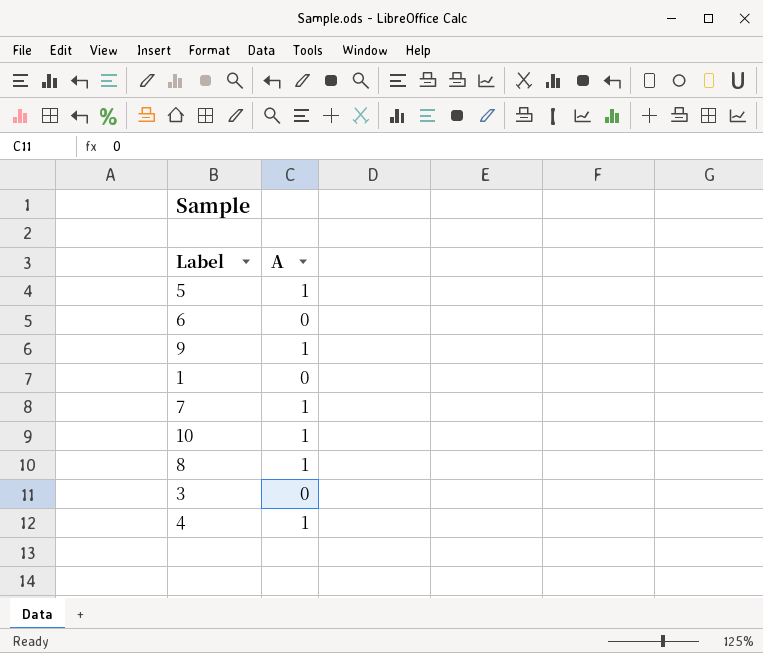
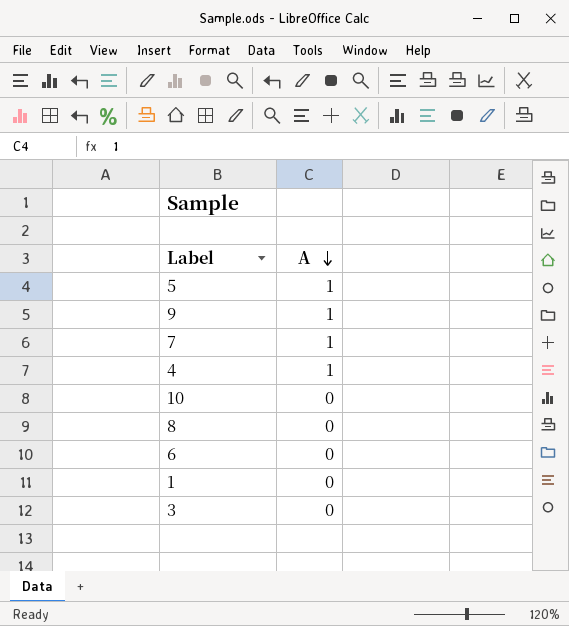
row order: none -> A descending
10 | A: 1 -> 0
8 | A: 1 -> 0

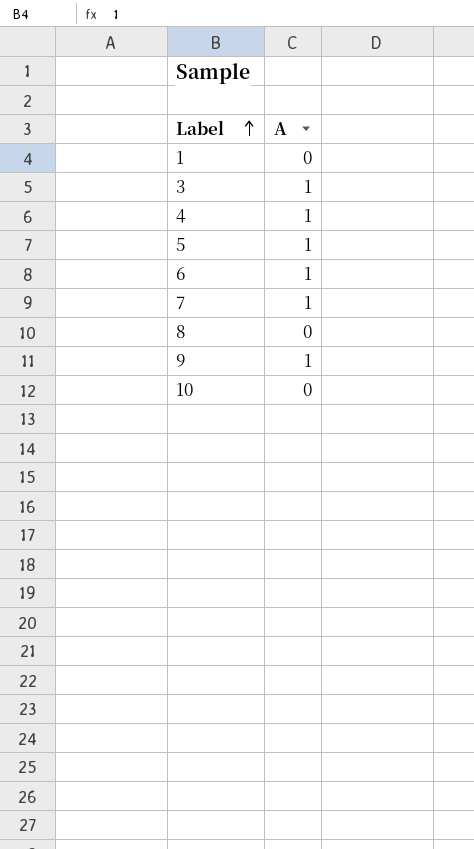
row order: A descending -> Label ascending
3 | A: 0 -> 1
6 | A: 0 -> 1

